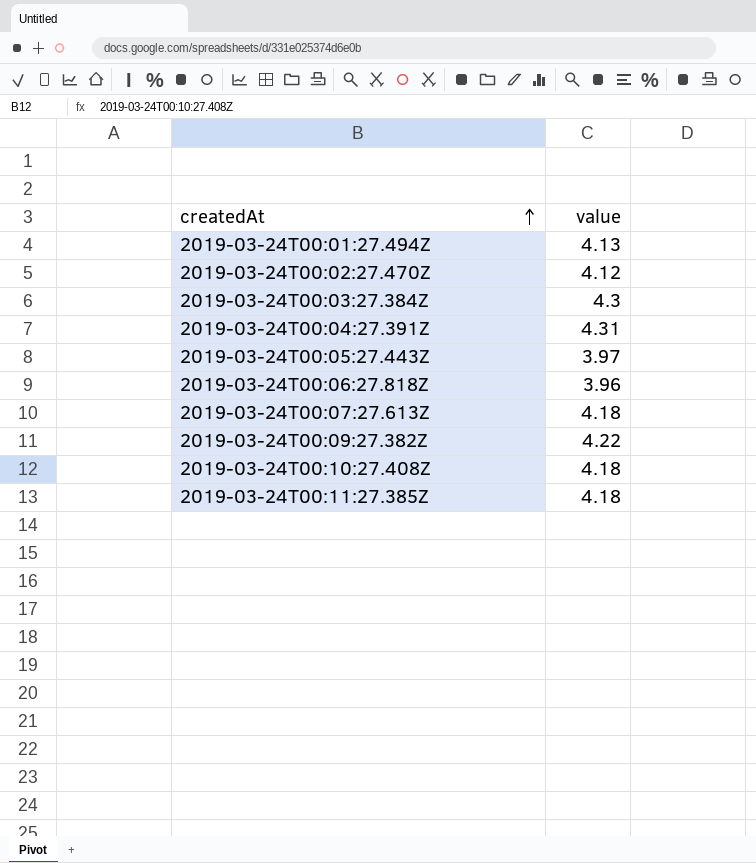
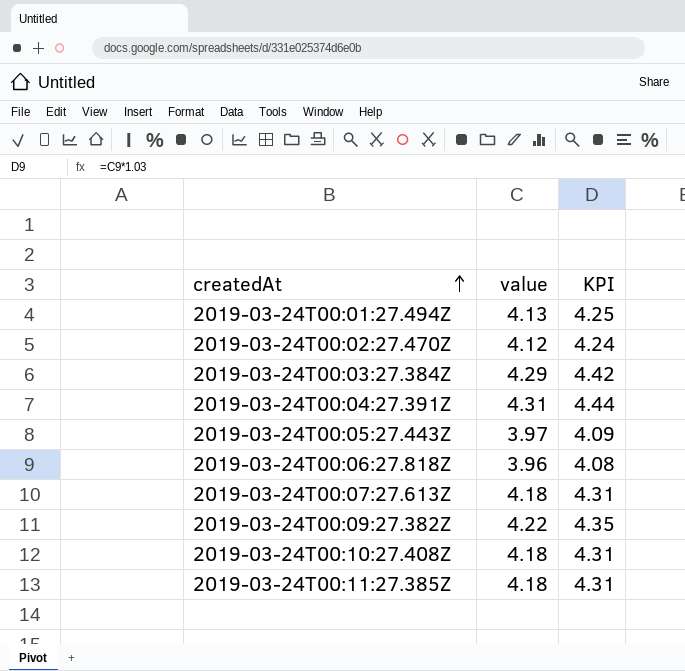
column KPI | formula: none -> [value] * 1.03
2019-03-24T00:03:27.384Z | value: 4.3 -> 4.29

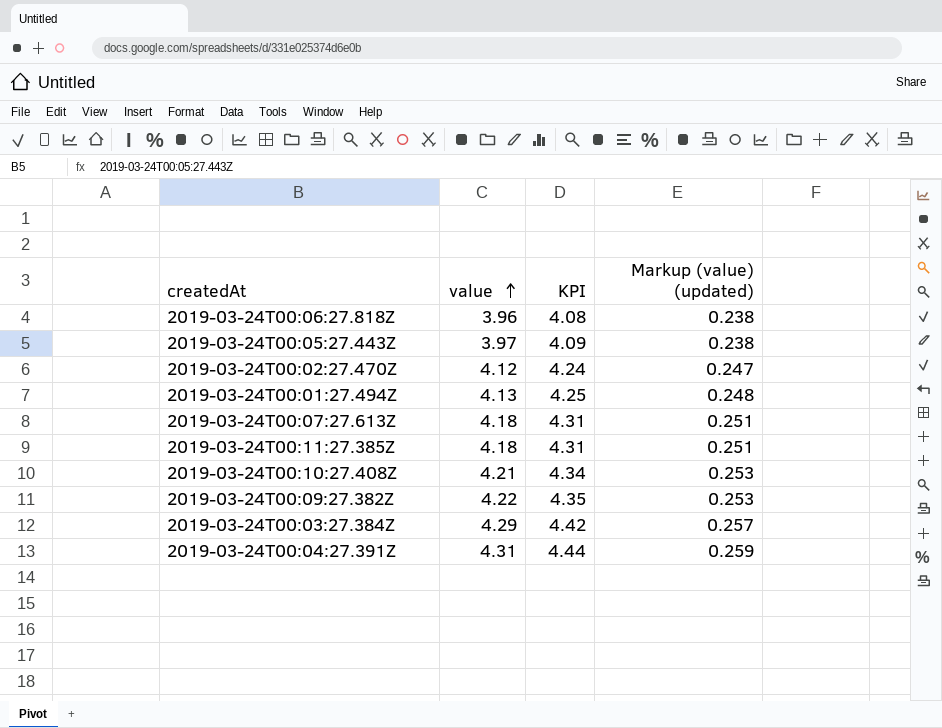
row order: createdAt ascending -> value ascending
column Markup (value) (updated) | formula: none -> [value] * 0.06
2019-03-24T00:10:27.408Z | value: 4.18 -> 4.21
2019-03-24T00:10:27.408Z | KPI: 4.31 -> 4.34

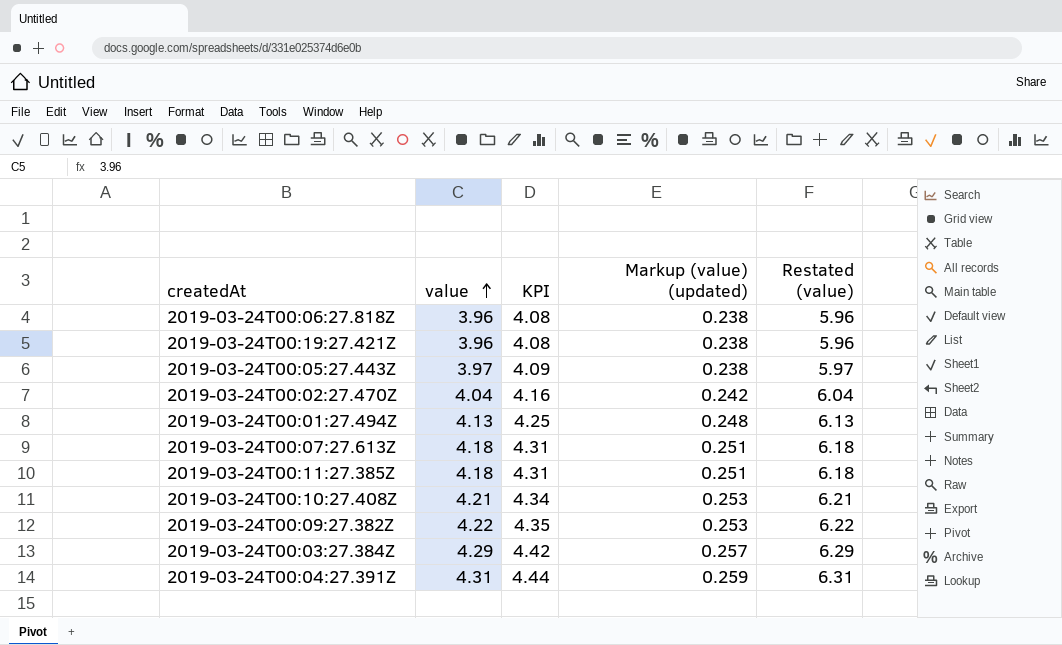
column Restated (value) | formula: none -> [value] + 2
row 2019-03-24T00:19:27.421Z: none -> 3.96 | 4.08 | 0.238 | 5.96
2019-03-24T00:02:27.470Z | value: 4.12 -> 4.04
2019-03-24T00:02:27.470Z | KPI: 4.24 -> 4.16
2019-03-24T00:02:27.470Z | Markup (value) (updated): 0.247 -> 0.242

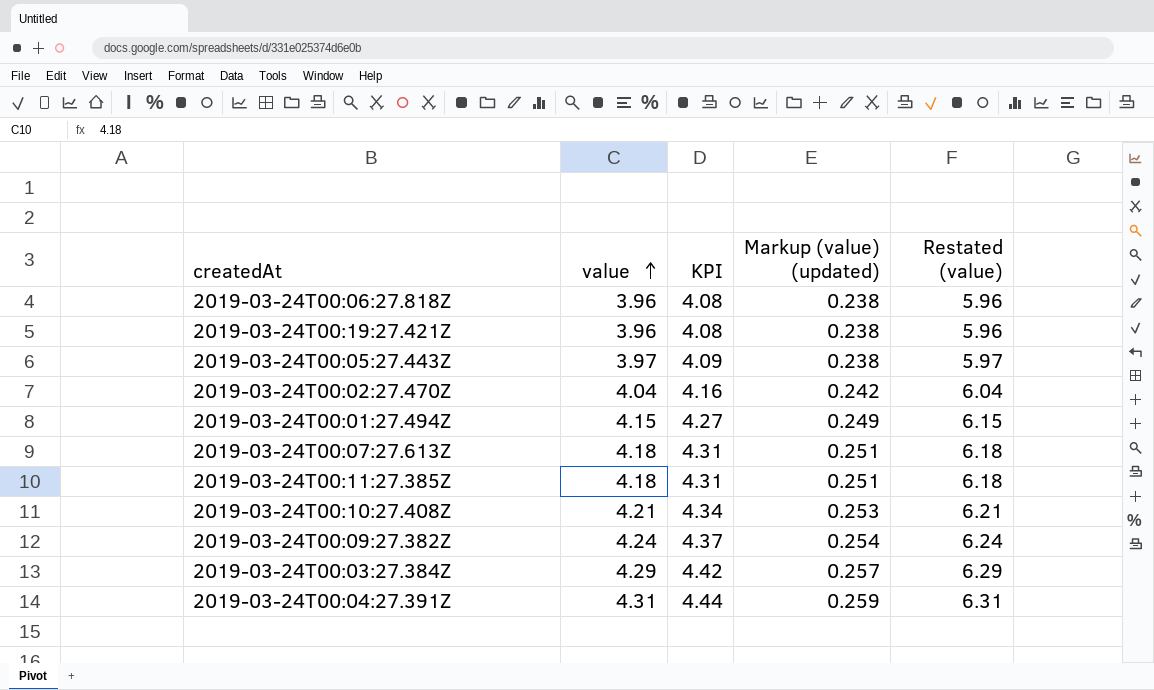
2019-03-24T00:01:27.494Z | value: 4.13 -> 4.15
2019-03-24T00:01:27.494Z | KPI: 4.25 -> 4.27
2019-03-24T00:01:27.494Z | Markup (value) (updated): 0.248 -> 0.249
2019-03-24T00:01:27.494Z | Restated (value): 6.13 -> 6.15
2019-03-24T00:09:27.382Z | value: 4.22 -> 4.24
2019-03-24T00:09:27.382Z | KPI: 4.35 -> 4.37
2019-03-24T00:09:27.382Z | Markup (value) (updated): 0.253 -> 0.254
2019-03-24T00:09:27.382Z | Restated (value): 6.22 -> 6.24

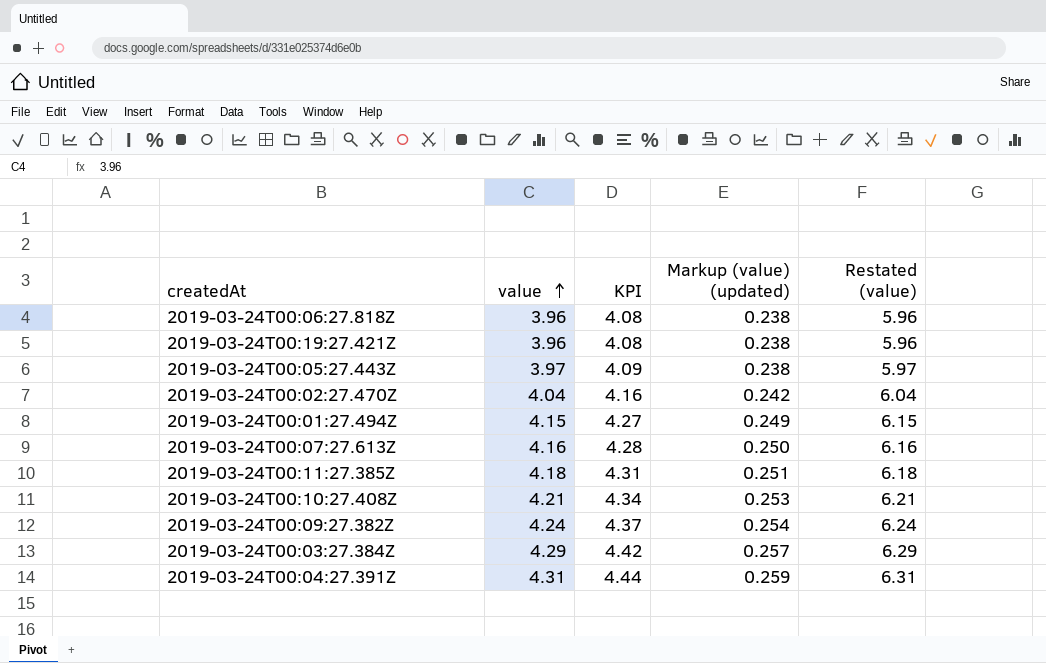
2019-03-24T00:07:27.613Z | value: 4.18 -> 4.16
2019-03-24T00:07:27.613Z | KPI: 4.31 -> 4.28
2019-03-24T00:07:27.613Z | Markup (value) (updated): 0.251 -> 0.250
2019-03-24T00:07:27.613Z | Restated (value): 6.18 -> 6.16

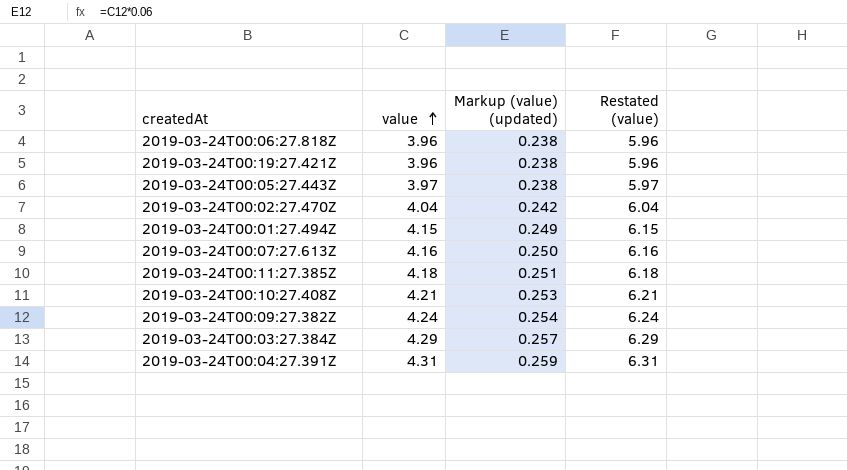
column KPI | formula: [value] * 1.03 -> none

